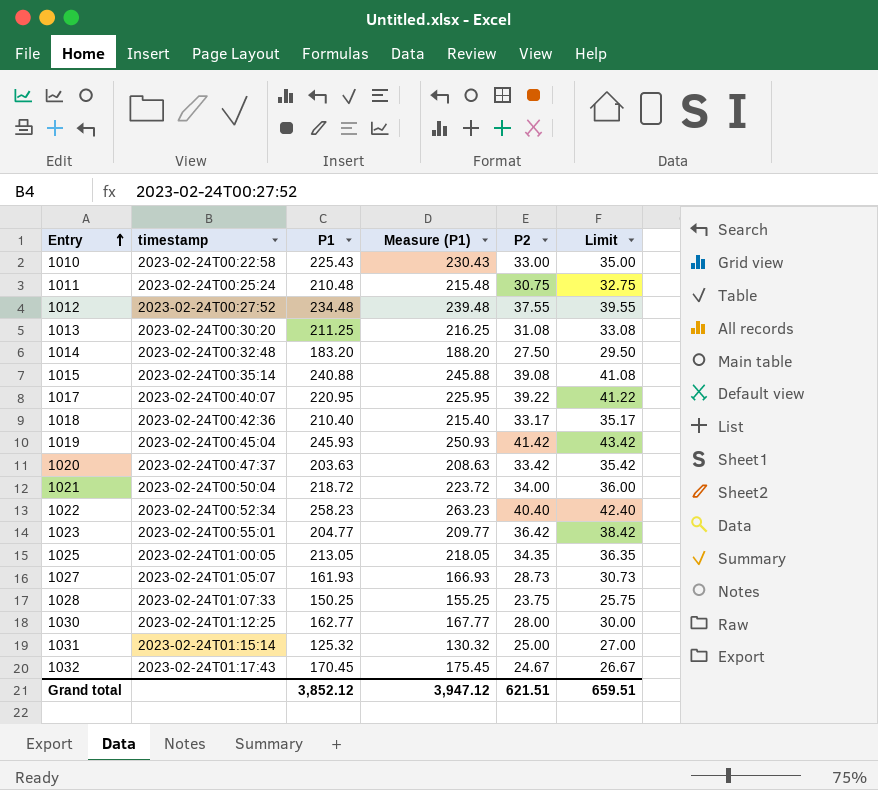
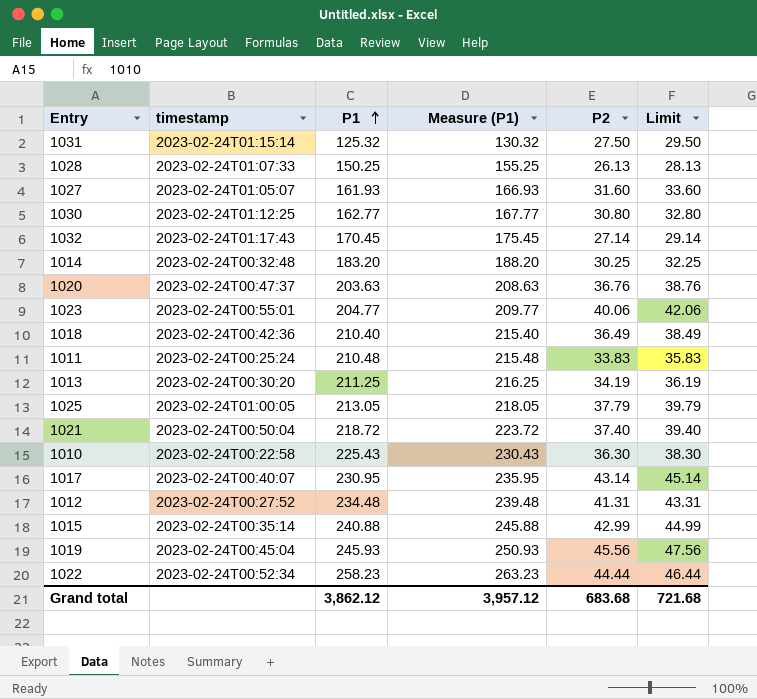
row order: Entry ascending -> P1 ascending
1031 | P2: 25.00 -> 27.50
1031 | Limit: 27.00 -> 29.50
1028 | P2: 23.75 -> 26.13
1028 | Limit: 25.75 -> 28.13
1027 | P2: 28.73 -> 31.60
1027 | Limit: 30.73 -> 33.60
1030 | P2: 28.00 -> 30.80
1030 | Limit: 30.00 -> 32.80
1032 | P2: 24.67 -> 27.14
1032 | Limit: 26.67 -> 29.14
1014 | P2: 27.50 -> 30.25
1014 | Limit: 29.50 -> 32.25
1020 | P2: 33.42 -> 36.76
1020 | Limit: 35.42 -> 38.76
1023 | P2: 36.42 -> 40.06
1023 | Limit: 38.42 -> 42.06
1018 | P2: 33.17 -> 36.49
1018 | Limit: 35.17 -> 38.49
1011 | P2: 30.75 -> 33.83
1011 | Limit: 32.75 -> 35.83
1013 | P2: 31.08 -> 34.19
1013 | Limit: 33.08 -> 36.19
1025 | P2: 34.35 -> 37.79
1025 | Limit: 36.35 -> 39.79
1021 | P2: 34.00 -> 37.40
1021 | Limit: 36.00 -> 39.40
1010 | P2: 33.00 -> 36.30
1010 | Limit: 35.00 -> 38.30
1017 | P1: 220.95 -> 230.95
1017 | Measure (P1): 225.95 -> 235.95
1017 | P2: 39.22 -> 43.14
1017 | Limit: 41.22 -> 45.14
1012 | P2: 37.55 -> 41.31
1012 | Limit: 39.55 -> 43.31
1015 | P2: 39.08 -> 42.99
1015 | Limit: 41.08 -> 44.99
1019 | P2: 41.42 -> 45.56
1019 | Limit: 43.42 -> 47.56
1022 | P2: 40.40 -> 44.44
1022 | Limit: 42.40 -> 46.44
Grand total | P1: 3,852.12 -> 3,862.12
Grand total | Measure (P1): 3,947.12 -> 3,957.12
Grand total | P2: 621.51 -> 683.68
Grand total | Limit: 659.51 -> 721.68

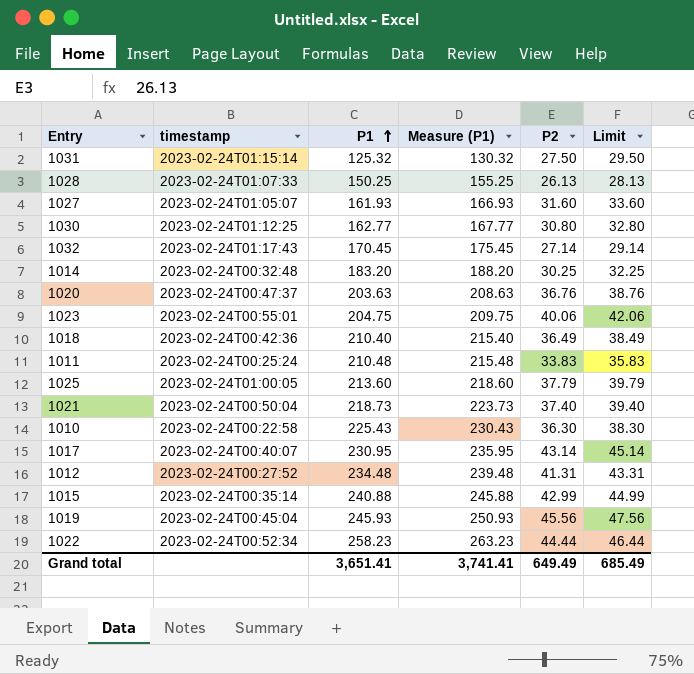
row 1013: 2023-02-24T00:30:20 | 211.25 | 216.25 | 34.19 | 36.19 -> none
1023 | P1: 204.77 -> 204.75
1023 | Measure (P1): 209.77 -> 209.75
1025 | P1: 213.05 -> 213.60
1025 | Measure (P1): 218.05 -> 218.60
1021 | P1: 218.72 -> 218.73
1021 | Measure (P1): 223.72 -> 223.73
Grand total | P1: 3,862.12 -> 3,651.41
Grand total | Measure (P1): 3,957.12 -> 3,741.41
Grand total | P2: 683.68 -> 649.49
Grand total | Limit: 721.68 -> 685.49

